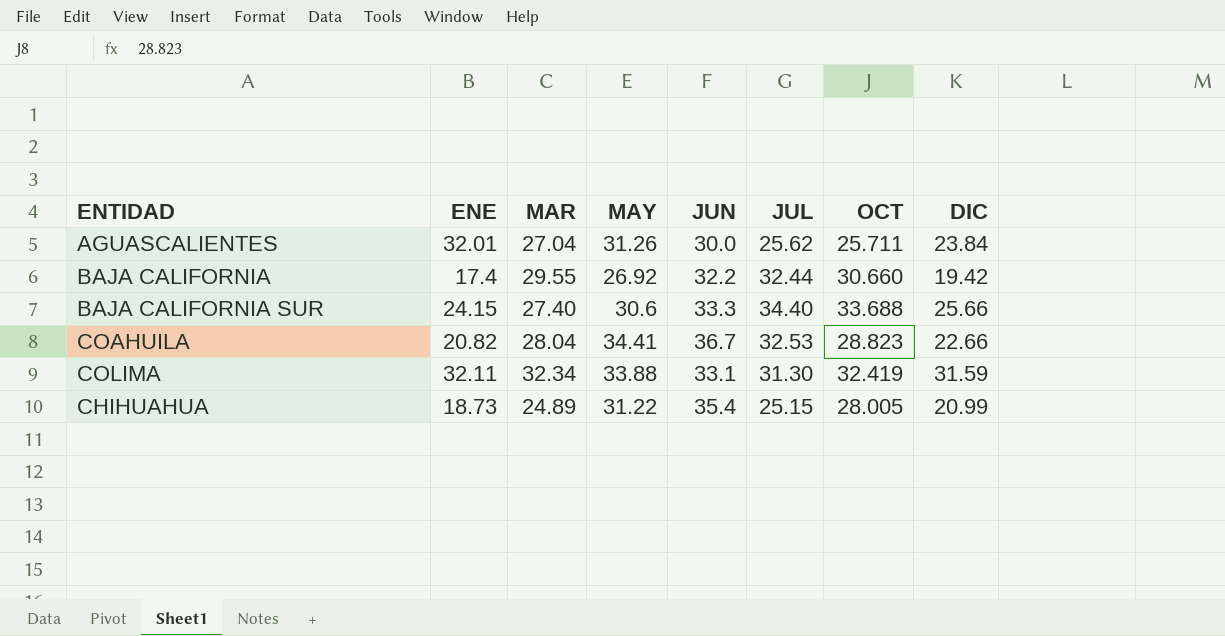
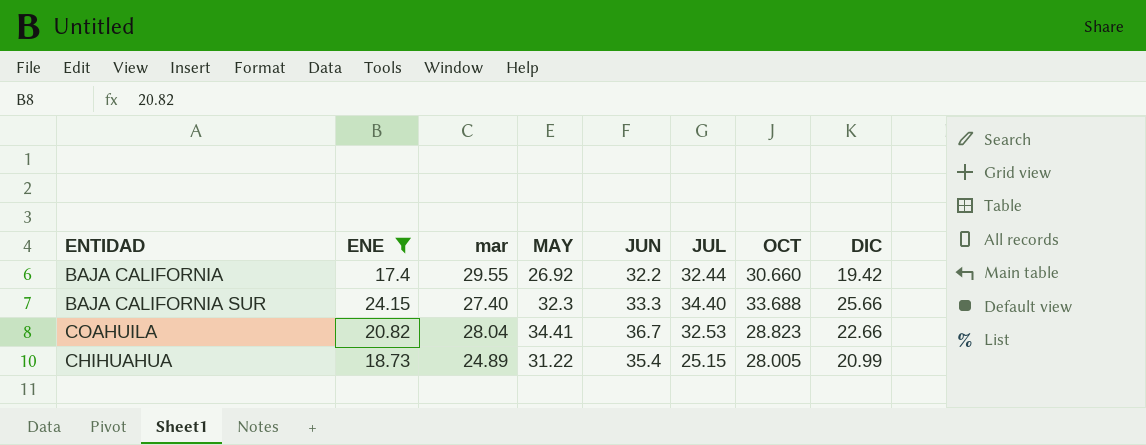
filter: none -> ENE <= 24.15
column name: MAR -> mar
BAJA CALIFORNIA SUR | MAY: 30.6 -> 32.3

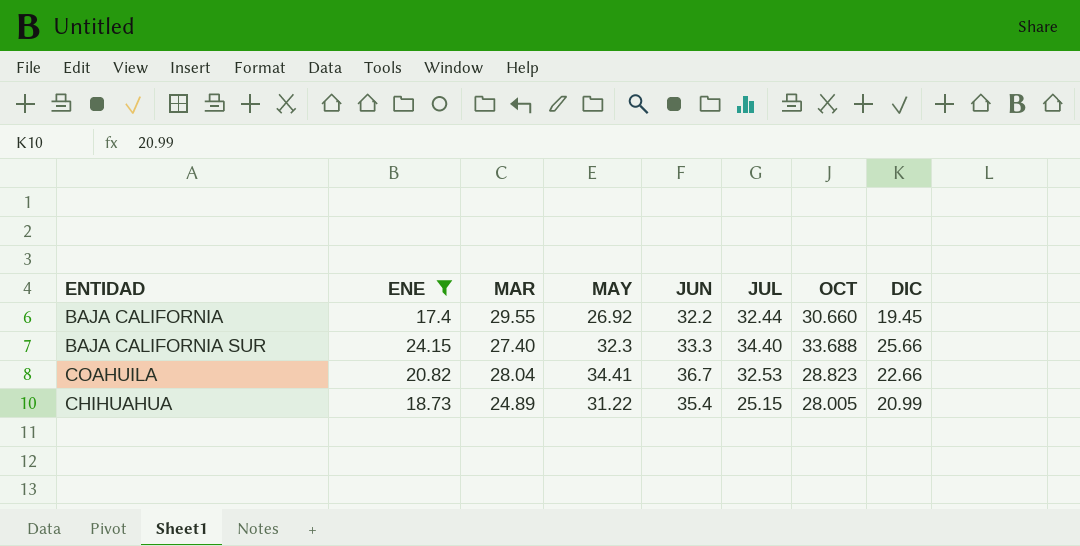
column name: mar -> MAR
BAJA CALIFORNIA | DIC: 19.42 -> 19.45

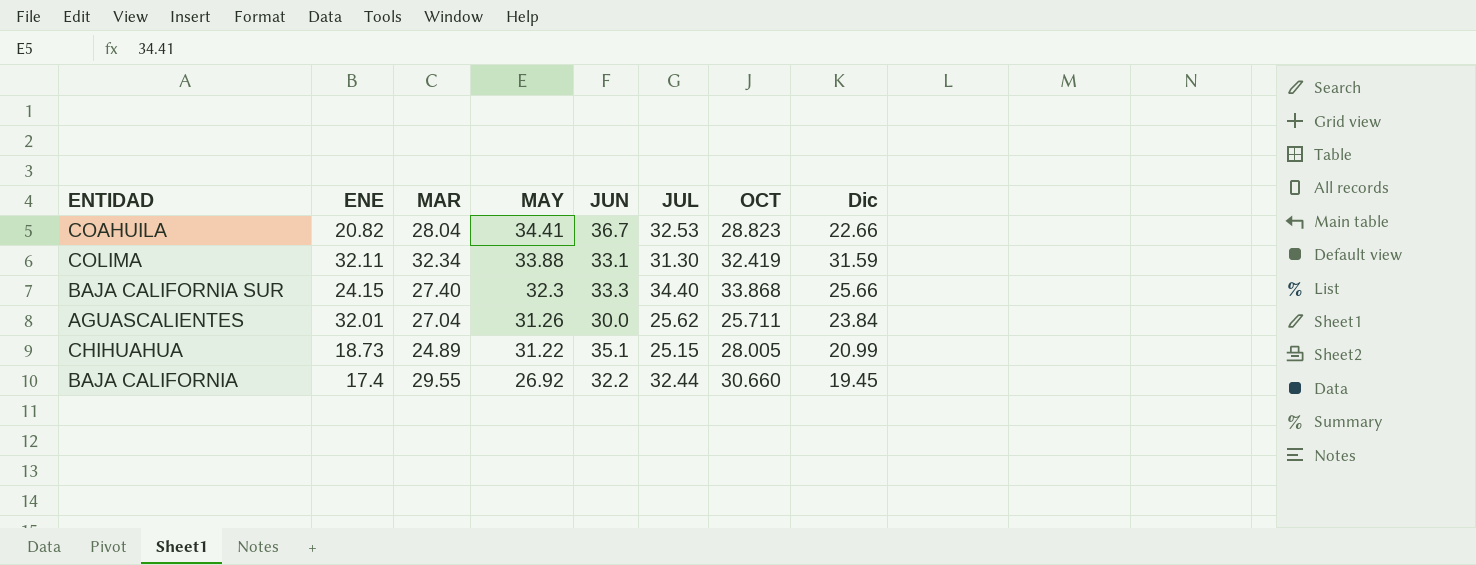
filter: ENE <= 24.15 -> none
row order: none -> MAY descending
column name: DIC -> Dic
BAJA CALIFORNIA SUR | OCT: 33.688 -> 33.868
CHIHUAHUA | JUN: 35.4 -> 35.1

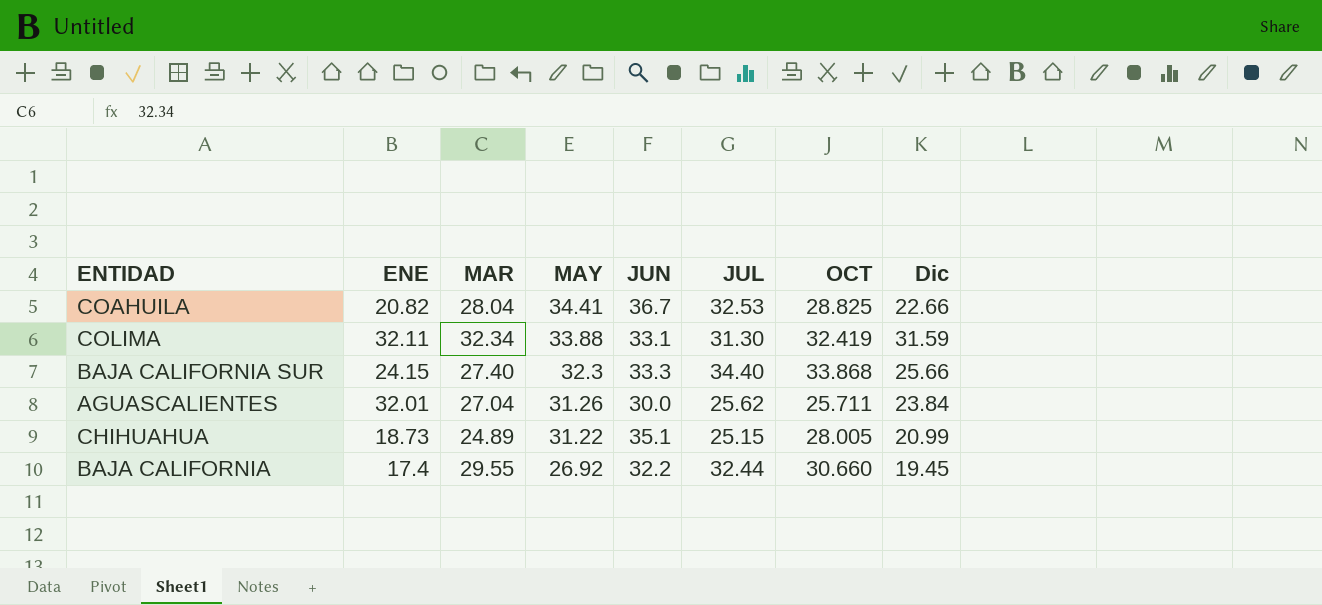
COAHUILA | OCT: 28.823 -> 28.825

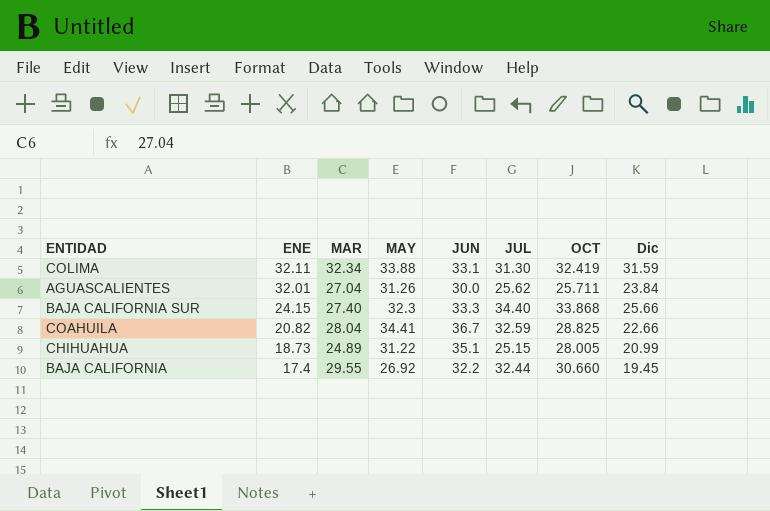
row order: MAY descending -> ENE descending
COAHUILA | JUL: 32.53 -> 32.59

